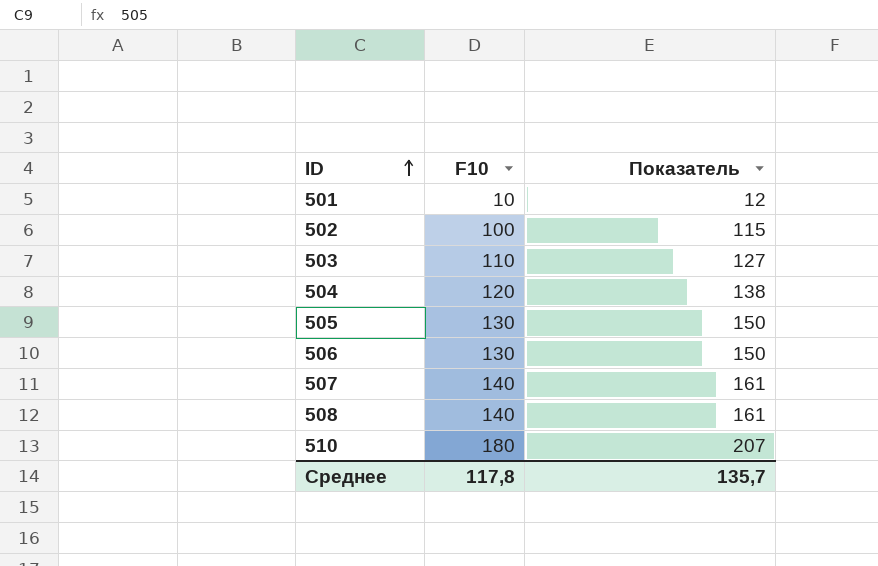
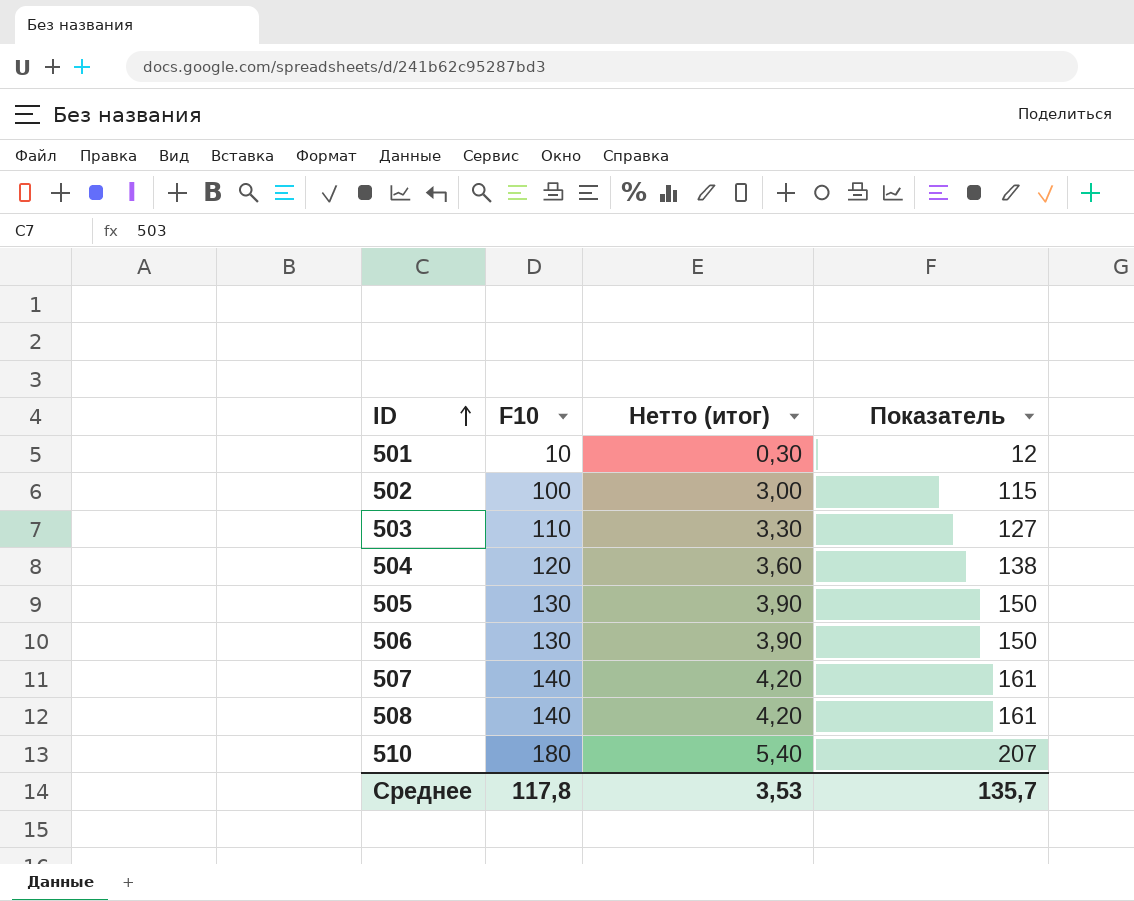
column Нетто (итог) | formula: none -> [F10] * 0,03

